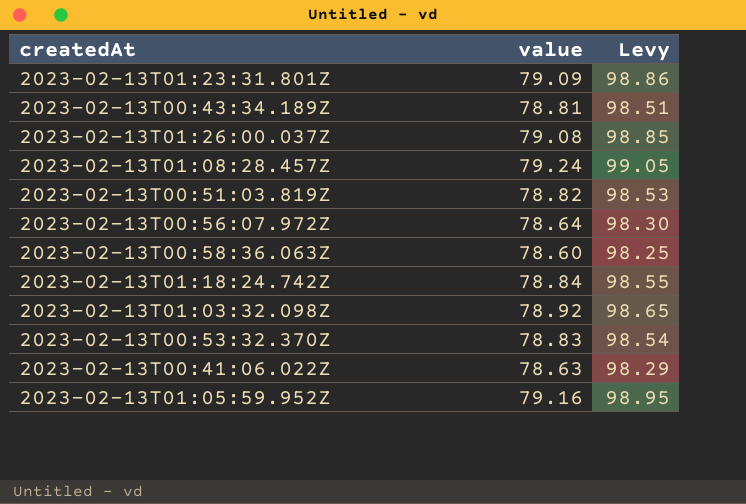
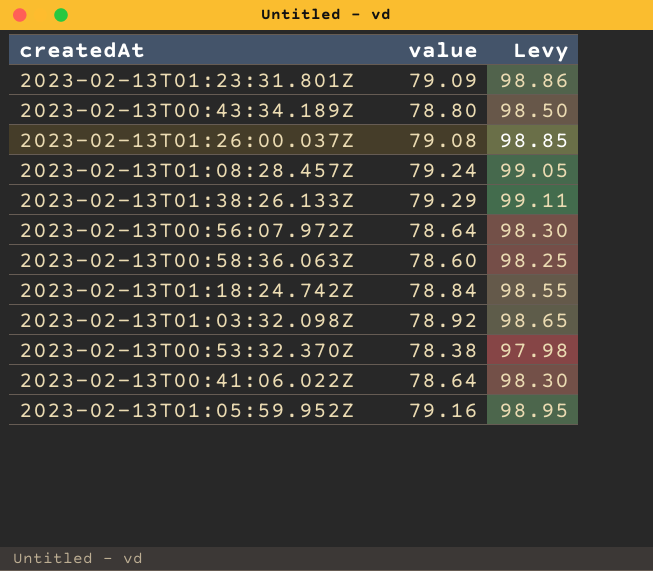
row 2023-02-13T00:51:03.819Z: 78.82 | 98.53 -> none
2023-02-13T00:43:34.189Z | value: 78.81 -> 78.80
2023-02-13T00:43:34.189Z | Levy: 98.51 -> 98.50
row 2023-02-13T01:38:26.133Z: none -> 79.29 | 99.11
2023-02-13T00:53:32.370Z | value: 78.83 -> 78.38
2023-02-13T00:53:32.370Z | Levy: 98.54 -> 97.98
2023-02-13T00:41:06.022Z | value: 78.63 -> 78.64
2023-02-13T00:41:06.022Z | Levy: 98.29 -> 98.30

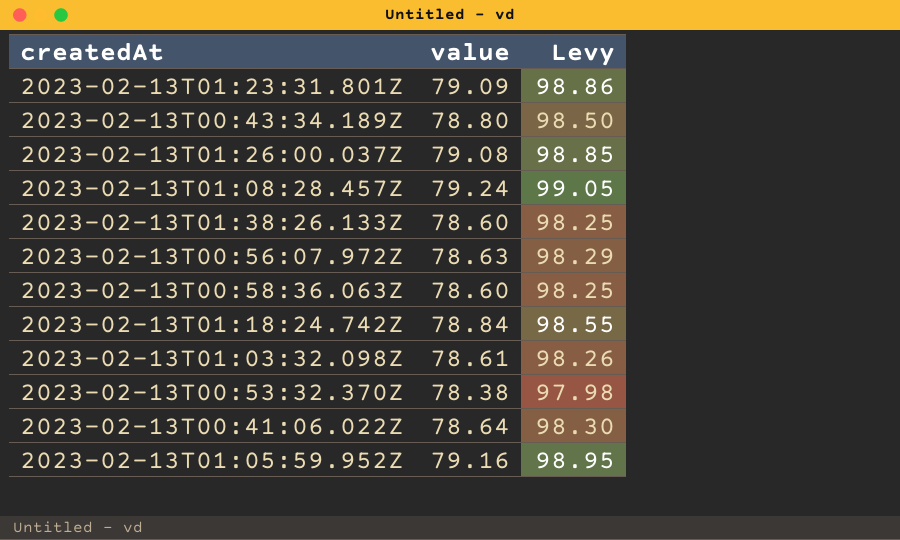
2023-02-13T01:38:26.133Z | value: 79.29 -> 78.60
2023-02-13T01:38:26.133Z | Levy: 99.11 -> 98.25
2023-02-13T00:56:07.972Z | value: 78.64 -> 78.63
2023-02-13T00:56:07.972Z | Levy: 98.30 -> 98.29
2023-02-13T01:03:32.098Z | value: 78.92 -> 78.61
2023-02-13T01:03:32.098Z | Levy: 98.65 -> 98.26

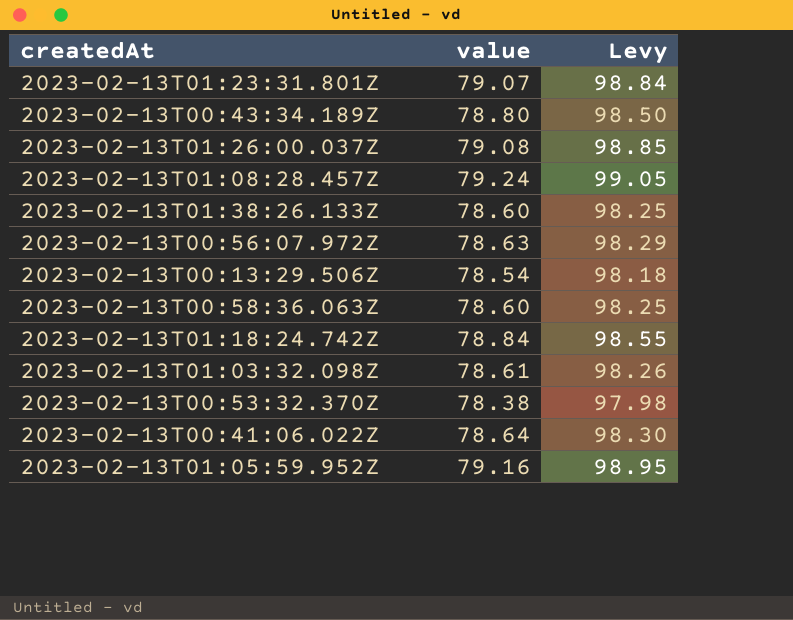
2023-02-13T01:23:31.801Z | value: 79.09 -> 79.07
2023-02-13T01:23:31.801Z | Levy: 98.86 -> 98.84
row 2023-02-13T00:13:29.506Z: none -> 78.54 | 98.18

